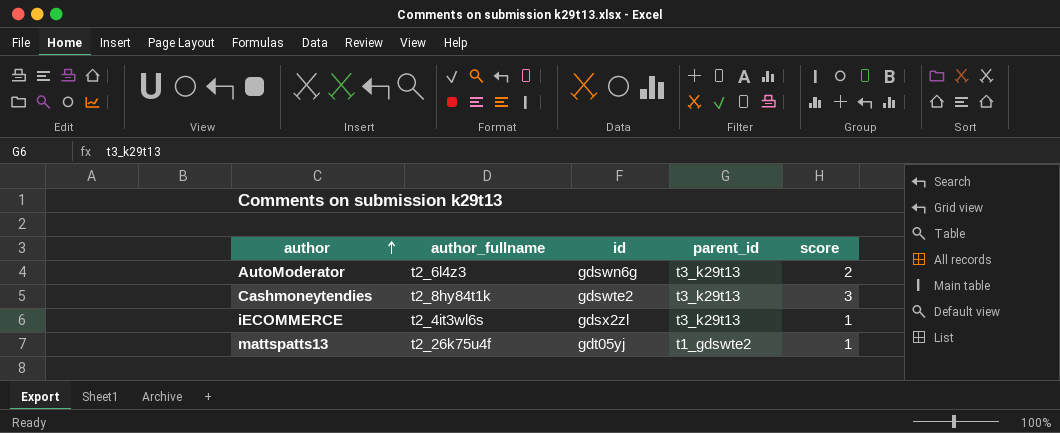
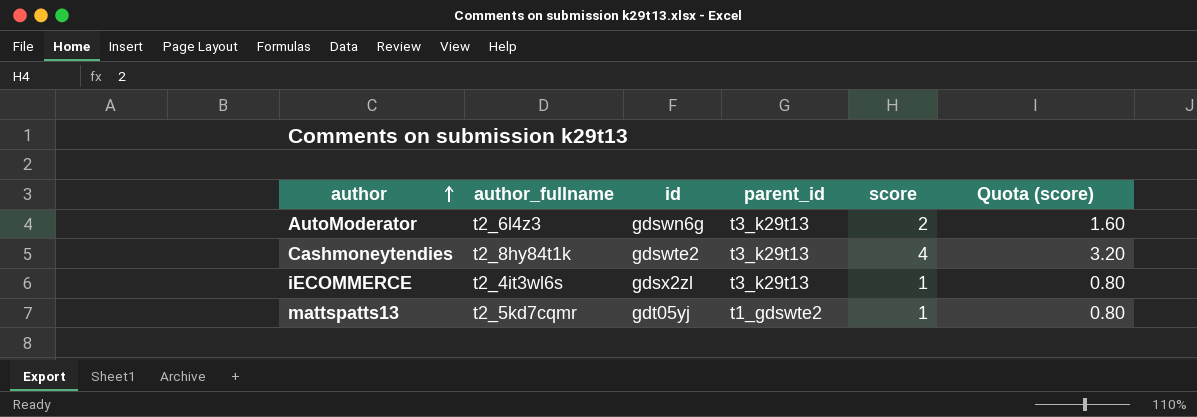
column Quota (score) | formula: none -> [score] * 0.8
Cashmoneytendies | score: 3 -> 4
mattspatts13 | author_fullname: t2_26k75u4f -> t2_5kd7cqmr

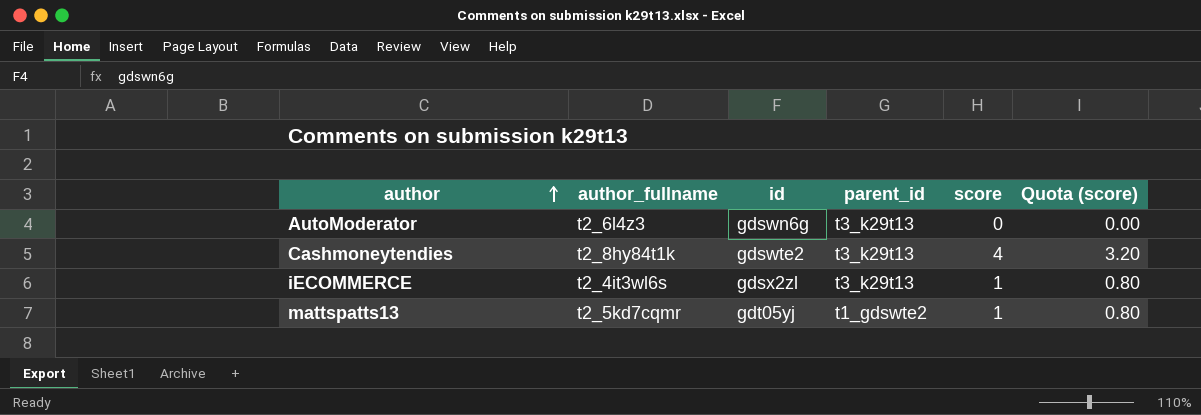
AutoModerator | score: 2 -> 0
AutoModerator | Quota (score): 1.60 -> 0.00

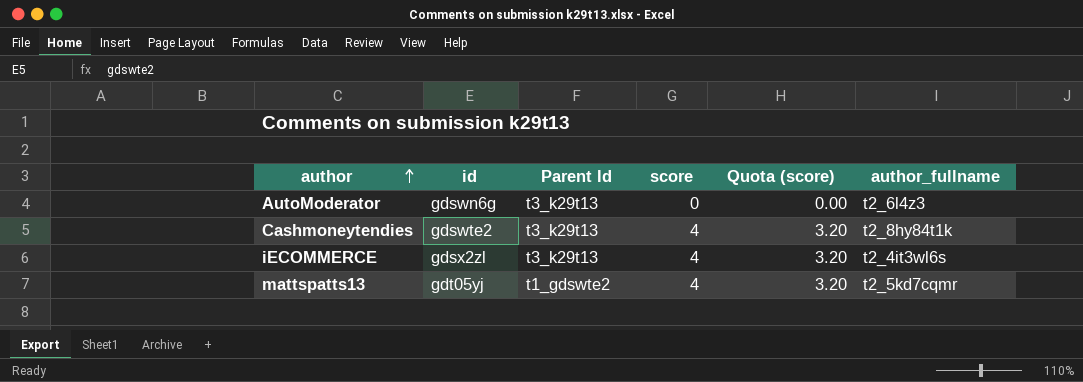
column name: parent_id -> Parent Id
column author_fullname | position: 2 -> 6
iECOMMERCE | score: 1 -> 4
iECOMMERCE | Quota (score): 0.80 -> 3.20
mattspatts13 | score: 1 -> 4
mattspatts13 | Quota (score): 0.80 -> 3.20

